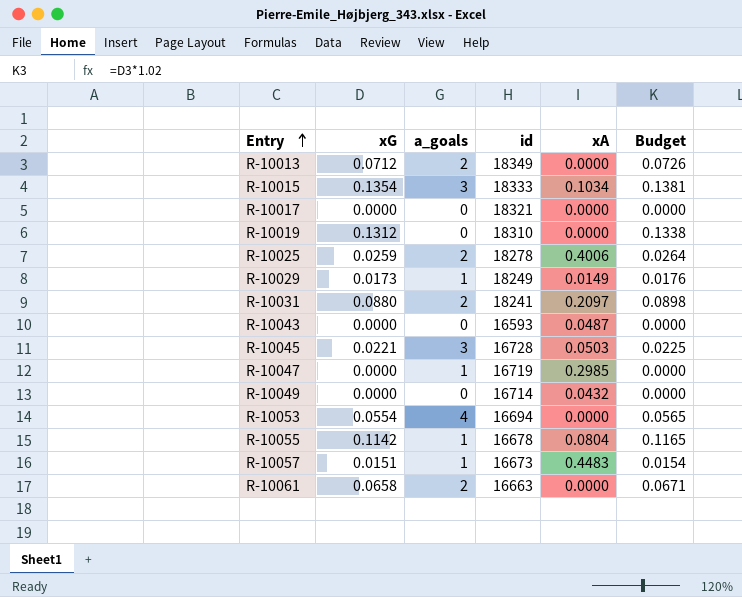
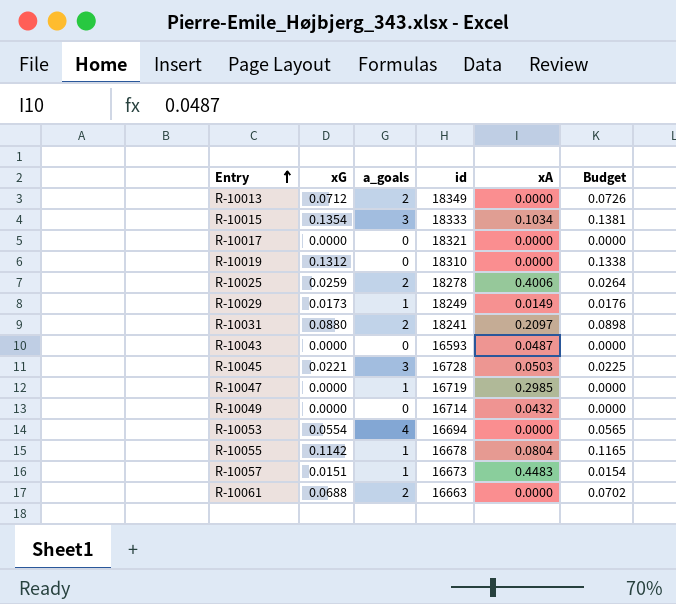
R-10061 | xG: 0.0658 -> 0.0688
R-10061 | Budget: 0.0671 -> 0.0702

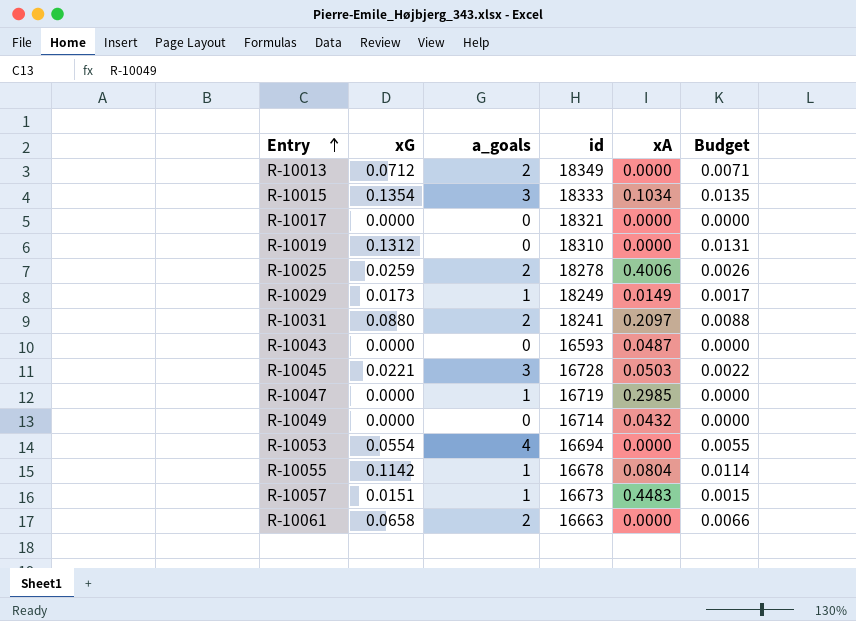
column Budget | formula: [xG] * 1.02 -> [xG] * 0.1
R-10061 | xG: 0.0688 -> 0.0658

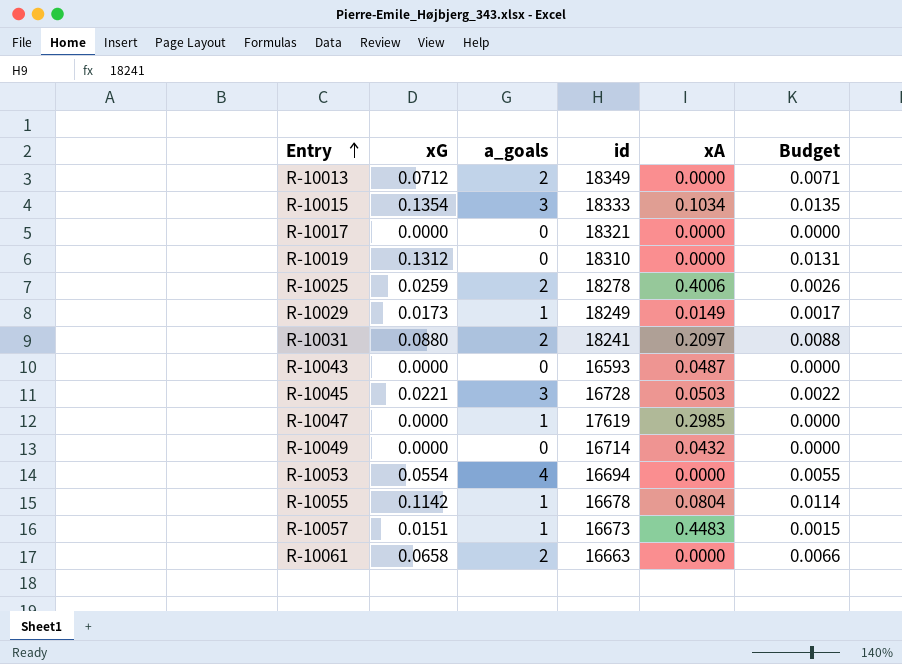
R-10047 | id: 16719 -> 17619

